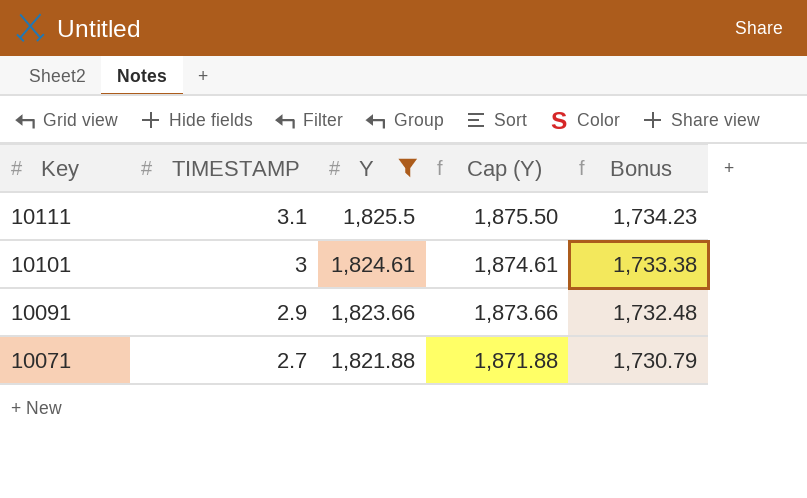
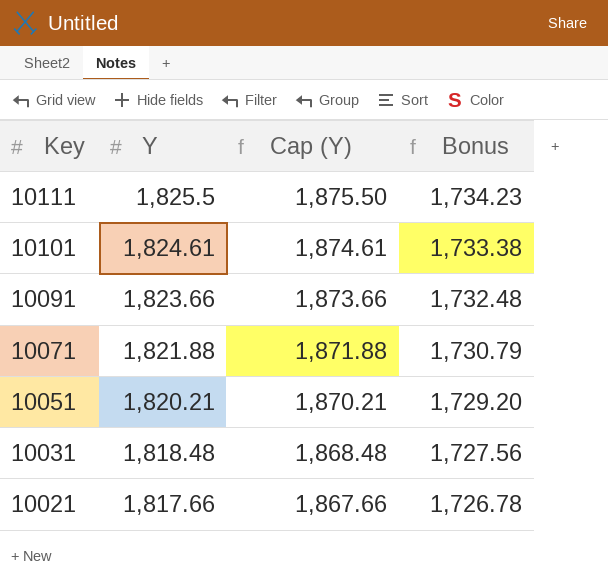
filter: Y >= 1,821.88 -> none
column TIMESTAMP | position: 2 -> none

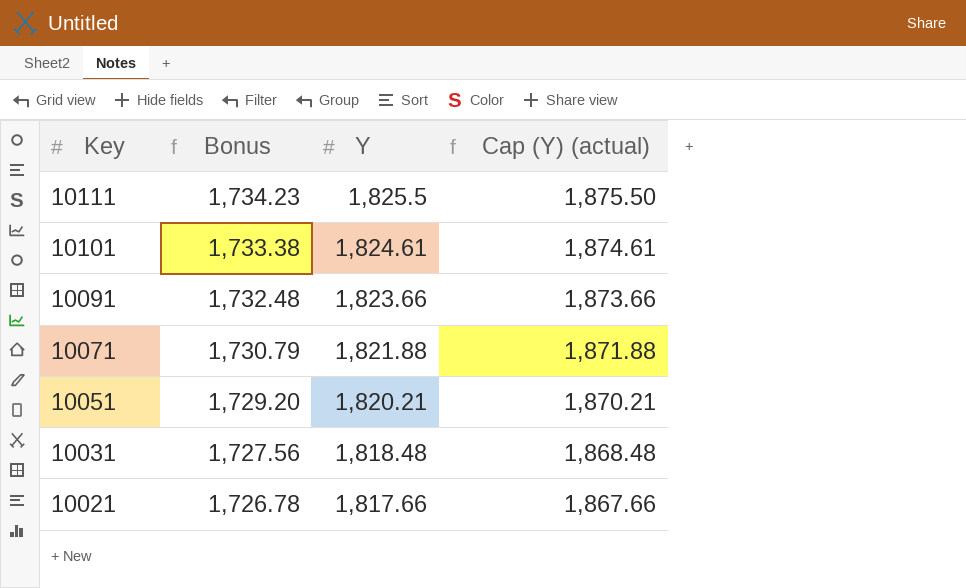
column Bonus | position: 4 -> 2
column name: Cap (Y) -> Cap (Y) (actual)

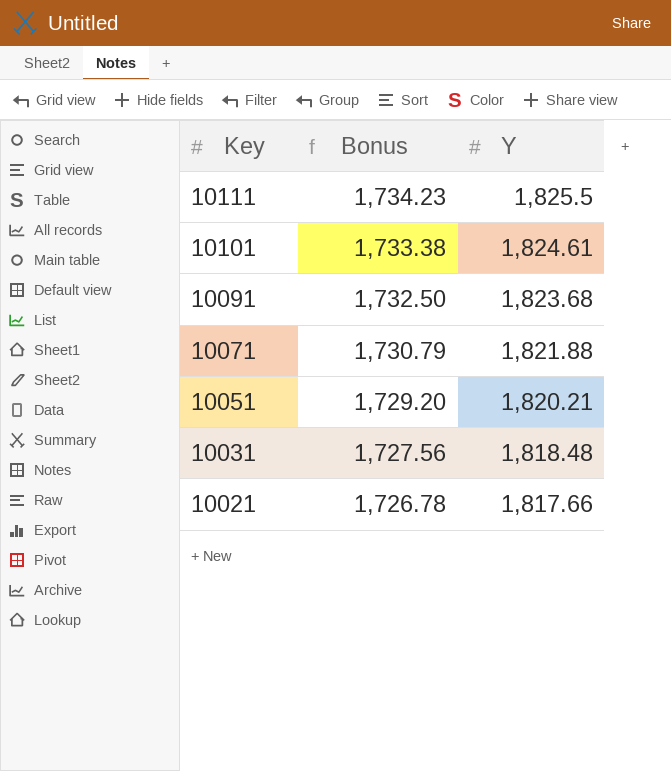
column Cap (Y) (actual) | formula: [Y] + 50 -> none
10091 | Bonus: 1,732.48 -> 1,732.50
10091 | Y: 1,823.66 -> 1,823.68

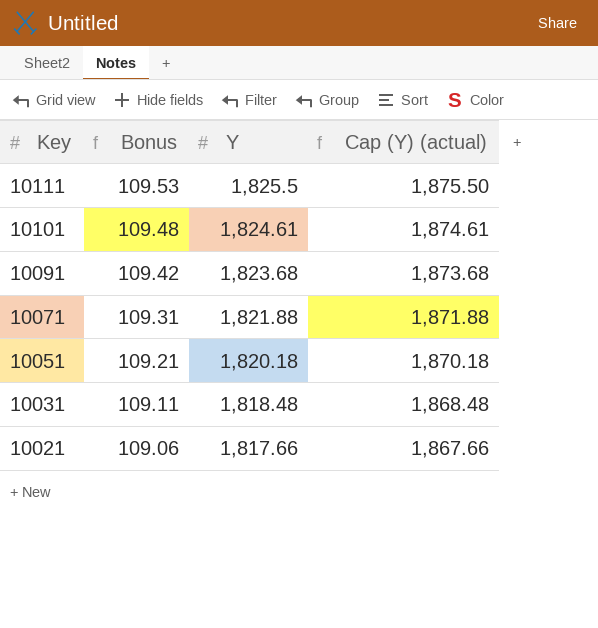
column Bonus | formula: [Y] * 0.95 -> [Y] * 0.06
column Cap (Y) (actual) | formula: none -> [Y] + 50
10051 | Y: 1,820.21 -> 1,820.18

